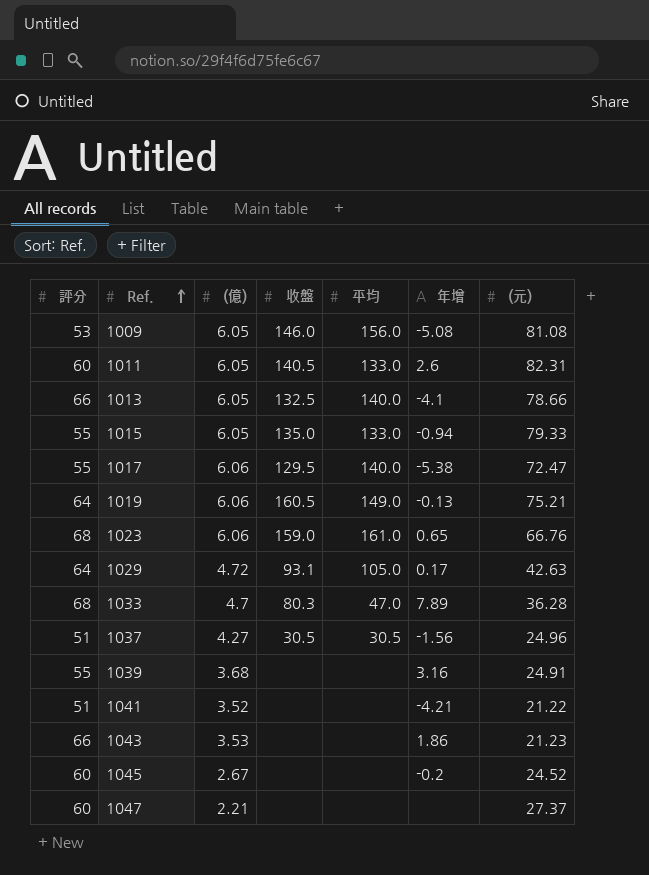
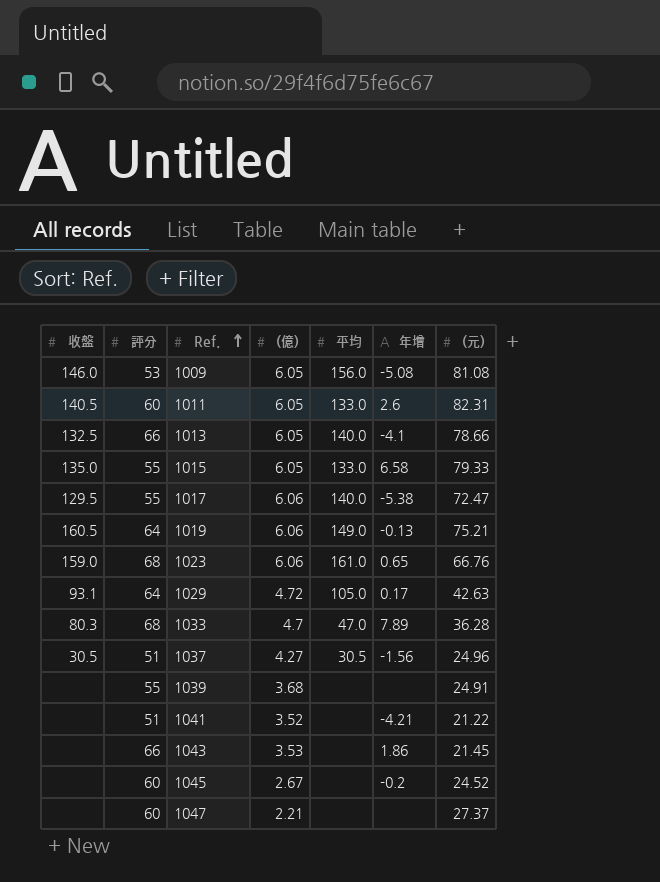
column 收盤 | position: 4 -> 1
1015 | 年增: -0.94 -> 6.58
1039 | 年增: 3.16 -> none
1043 | (元): 21.23 -> 21.45

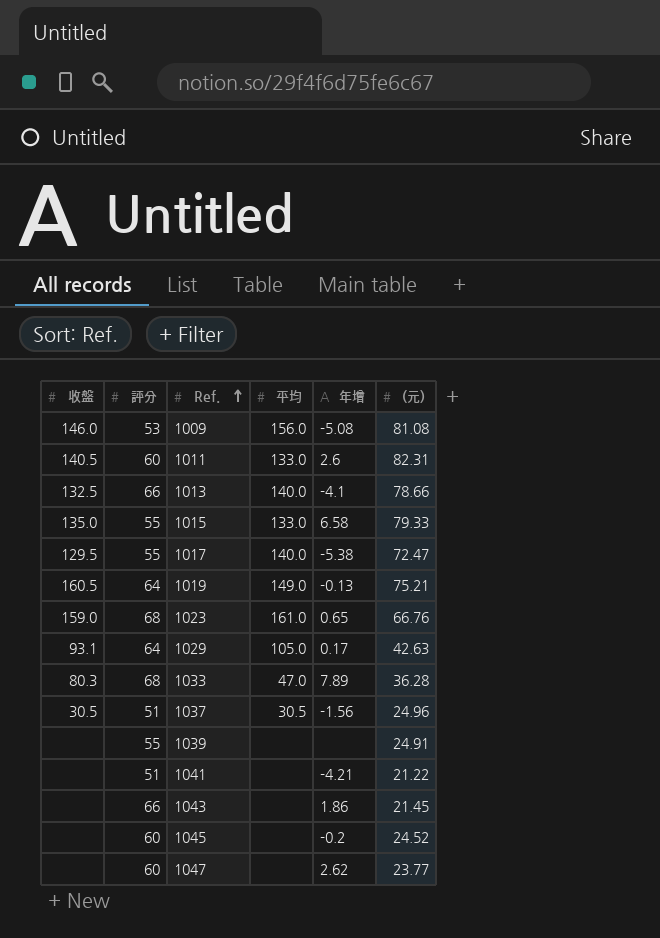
column (億) | position: 4 -> none
1047 | 年增: none -> 2.62
1047 | (元): 27.37 -> 23.77

